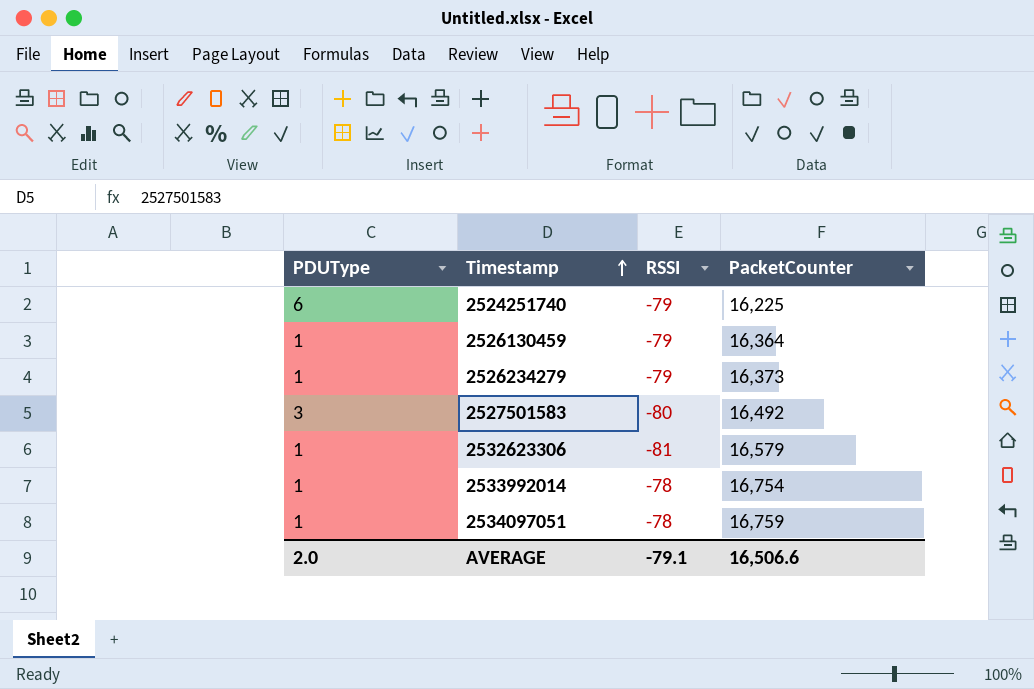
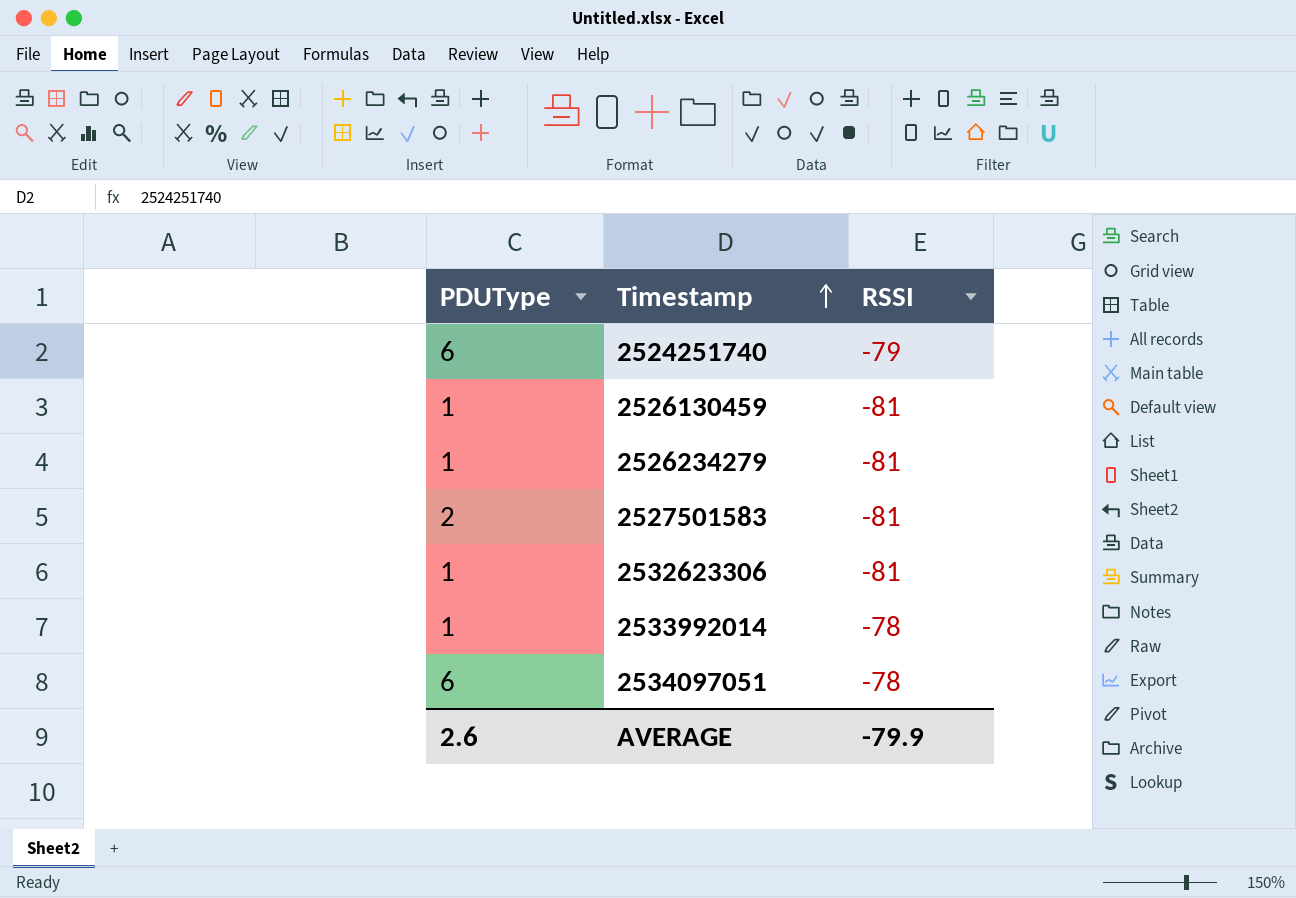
column PacketCounter | position: 4 -> none
2526130459 | RSSI: -79 -> -81
2526234279 | RSSI: -79 -> -81
2527501583 | PDUType: 3 -> 2
2527501583 | RSSI: -80 -> -81
2534097051 | PDUType: 1 -> 6
AVERAGE | PDUType: 2.0 -> 2.6
AVERAGE | RSSI: -79.1 -> -79.9

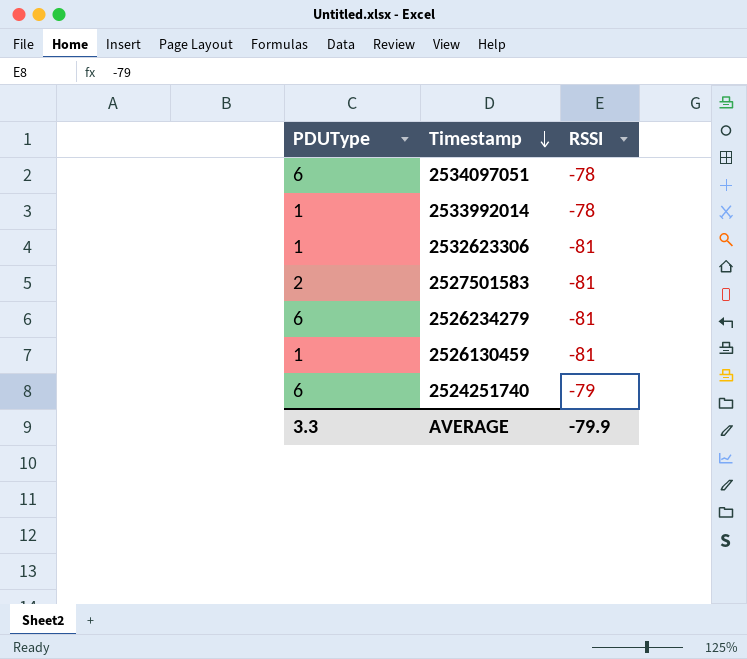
row order: Timestamp ascending -> Timestamp descending
2526234279 | PDUType: 1 -> 6
AVERAGE | PDUType: 2.6 -> 3.3

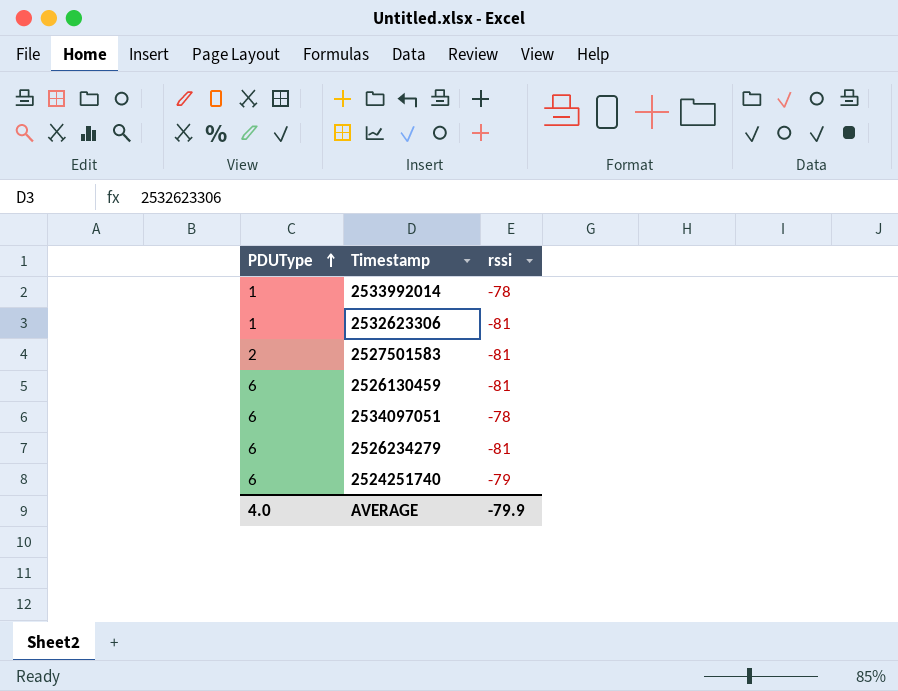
row order: Timestamp descending -> PDUType ascending
column name: RSSI -> rssi
2526130459 | PDUType: 1 -> 6
AVERAGE | PDUType: 3.3 -> 4.0

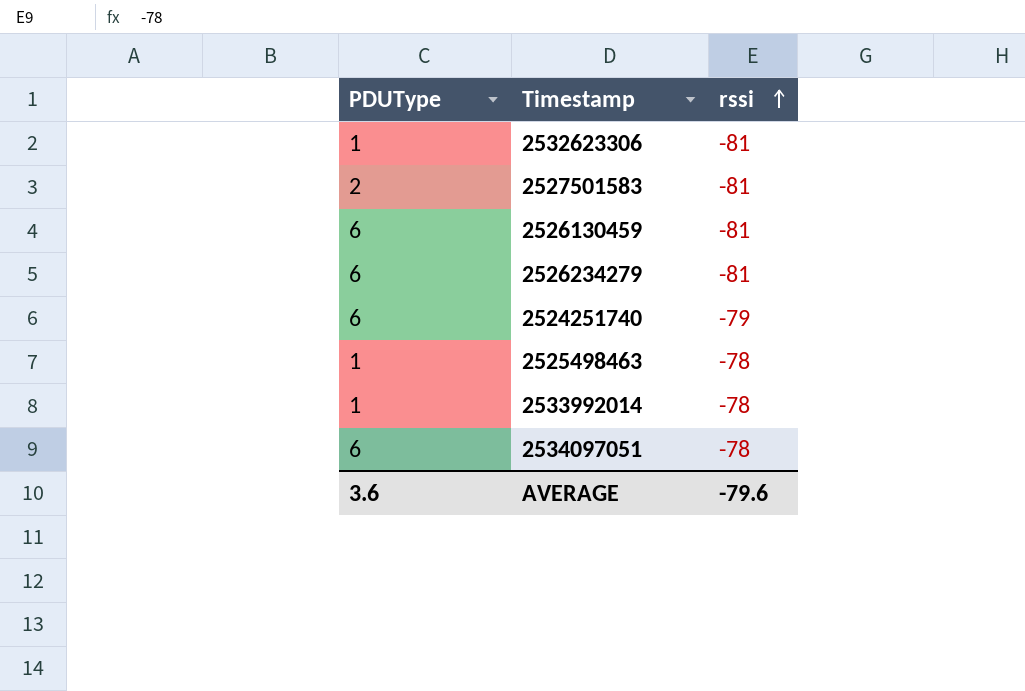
row order: PDUType ascending -> rssi ascending
row 2525498463: none -> 1 | -78
AVERAGE | PDUType: 4.0 -> 3.6
AVERAGE | rssi: -79.9 -> -79.6

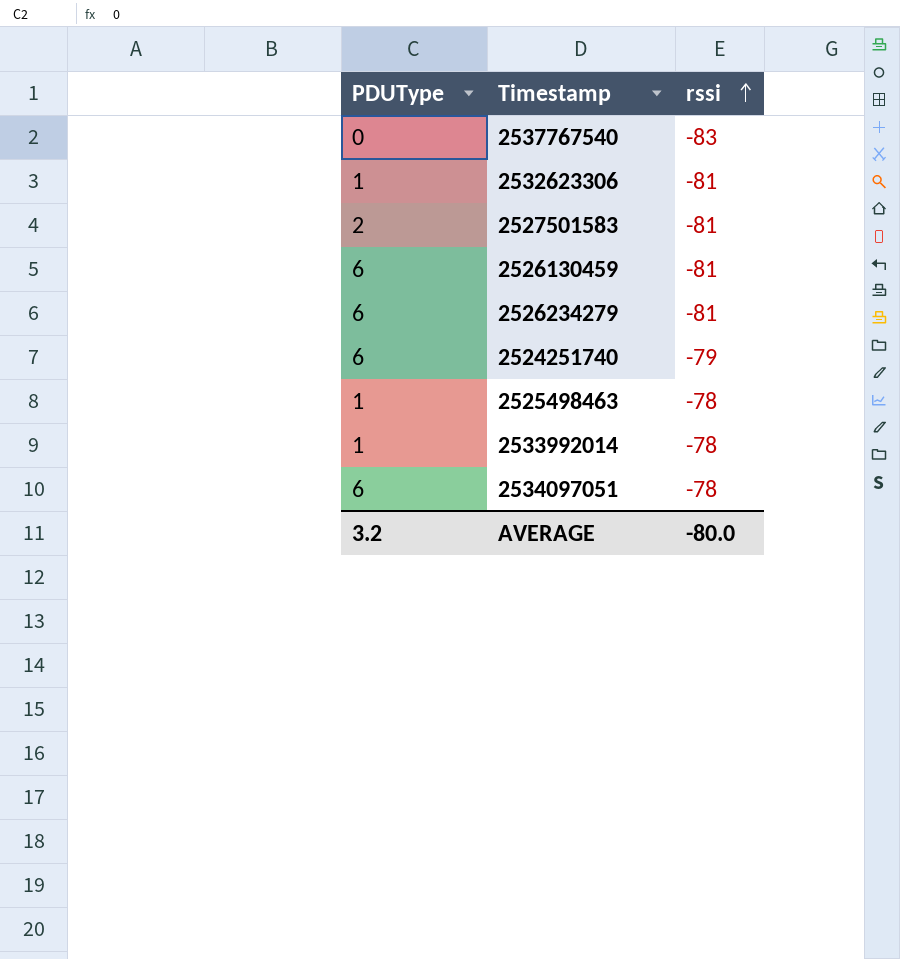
row 2537767540: none -> 0 | -83
AVERAGE | PDUType: 3.6 -> 3.2
AVERAGE | rssi: -79.6 -> -80.0

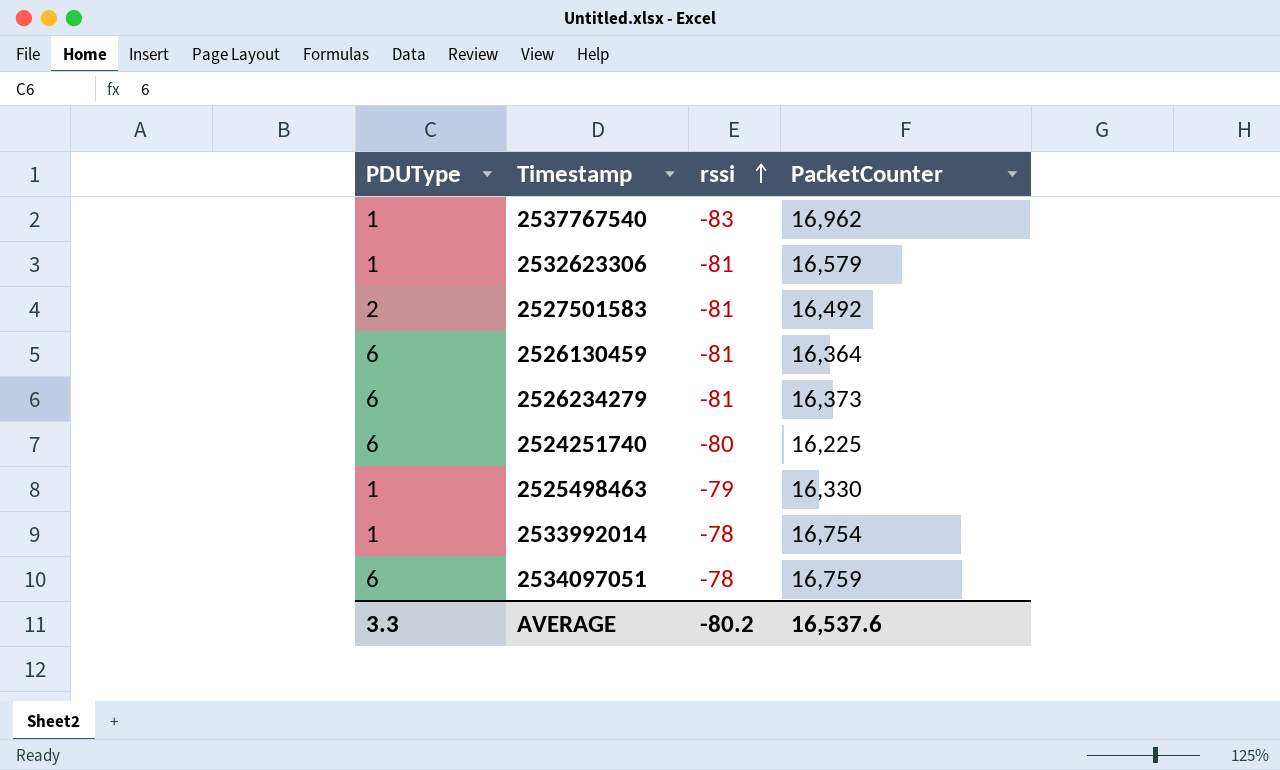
column PacketCounter | position: none -> 4
2537767540 | PDUType: 0 -> 1
2524251740 | rssi: -79 -> -80
2525498463 | rssi: -78 -> -79
AVERAGE | PDUType: 3.2 -> 3.3
AVERAGE | rssi: -80.0 -> -80.2

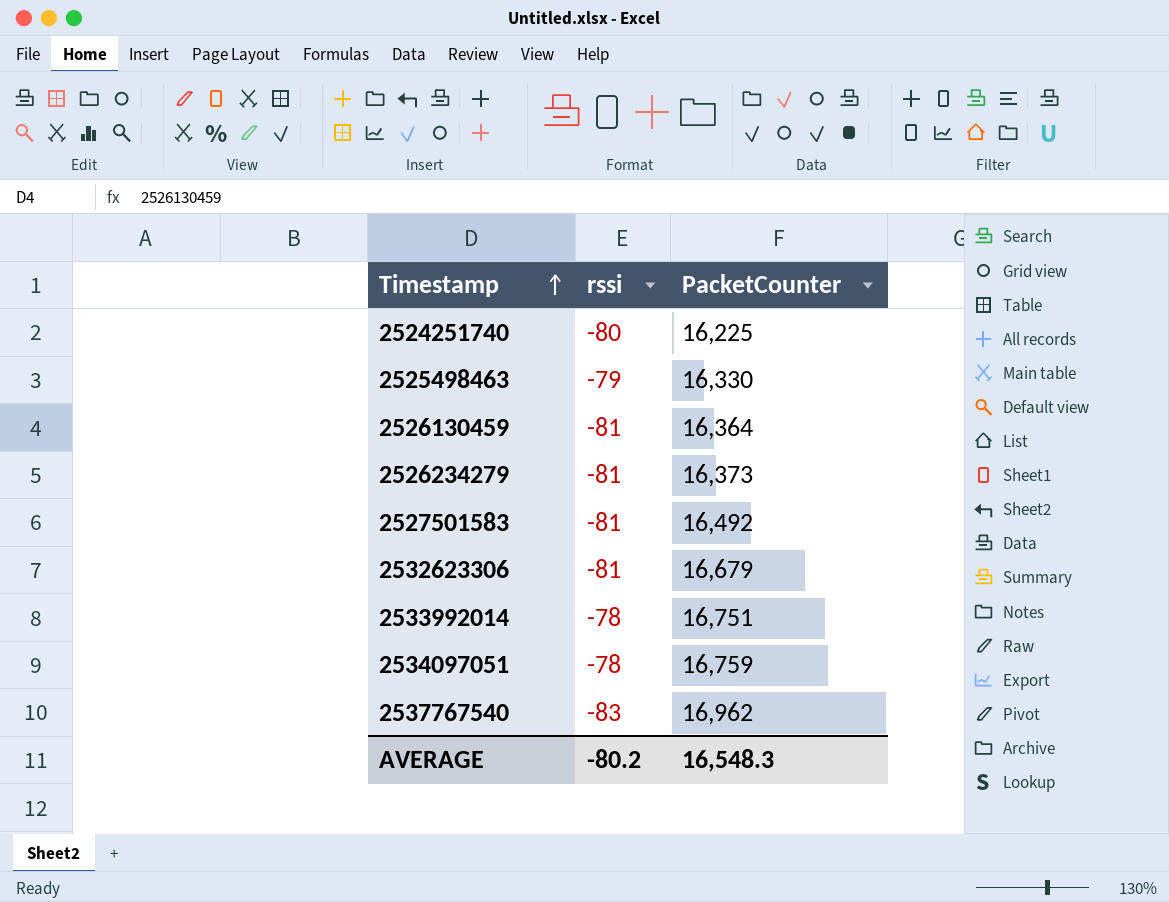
row order: rssi ascending -> Timestamp ascending
column PDUType | position: 1 -> none
2532623306 | PacketCounter: 16,579 -> 16,679
2533992014 | PacketCounter: 16,754 -> 16,751
AVERAGE | PacketCounter: 16,537.6 -> 16,548.3

